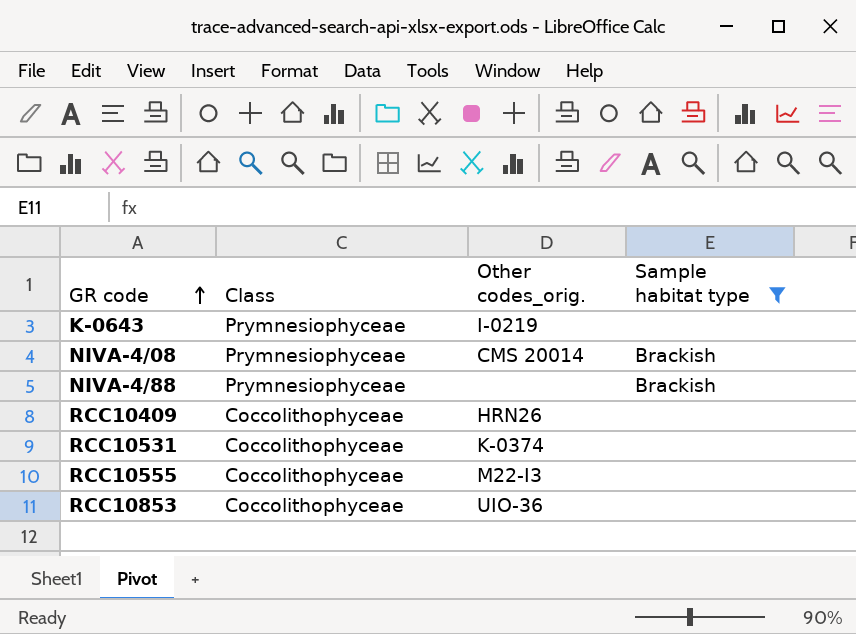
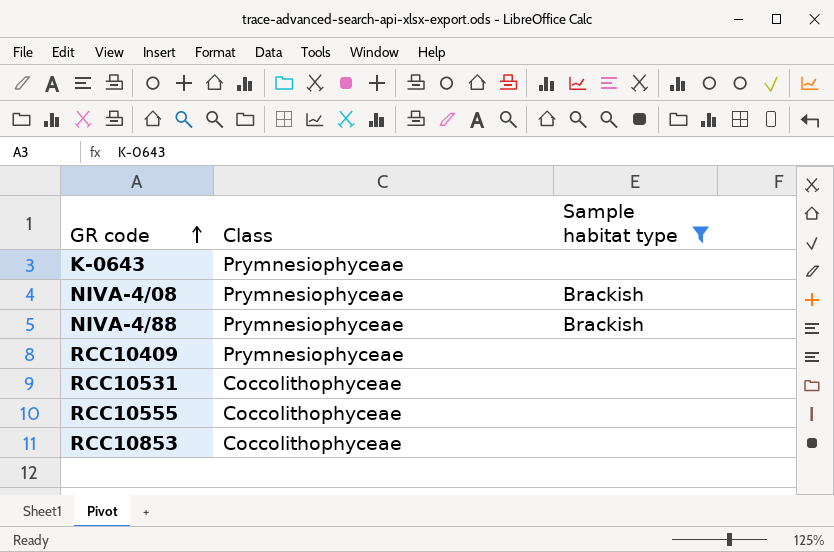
column Other codes_orig. | position: 3 -> none
RCC10409 | Class: Coccolithophyceae -> Prymnesiophyceae

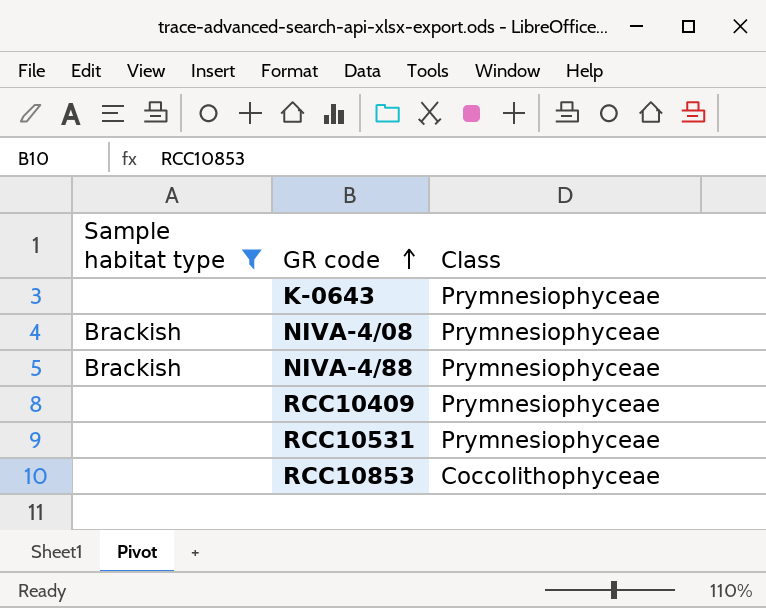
column Sample habitat type | position: 3 -> 1
row RCC10555: Coccolithophyceae | none -> none
RCC10531 | Class: Coccolithophyceae -> Prymnesiophyceae

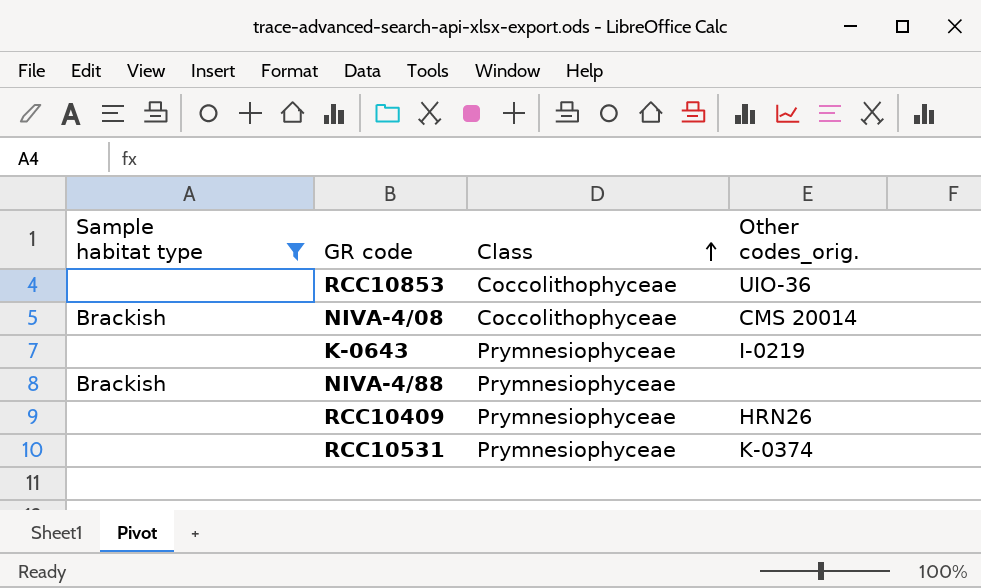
row order: GR code ascending -> Class ascending
column Other codes_orig. | position: none -> 4
NIVA-4/08 | Class: Prymnesiophyceae -> Coccolithophyceae

